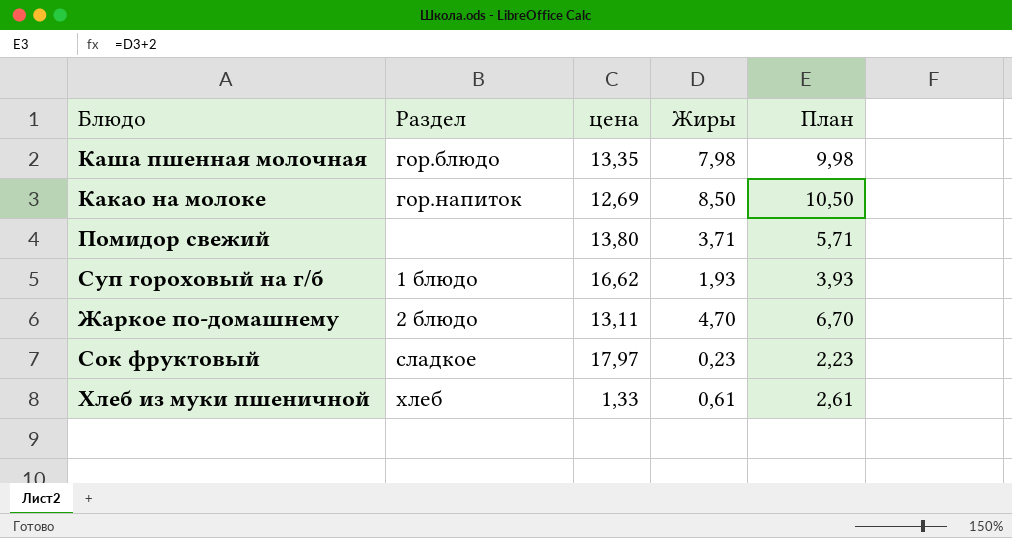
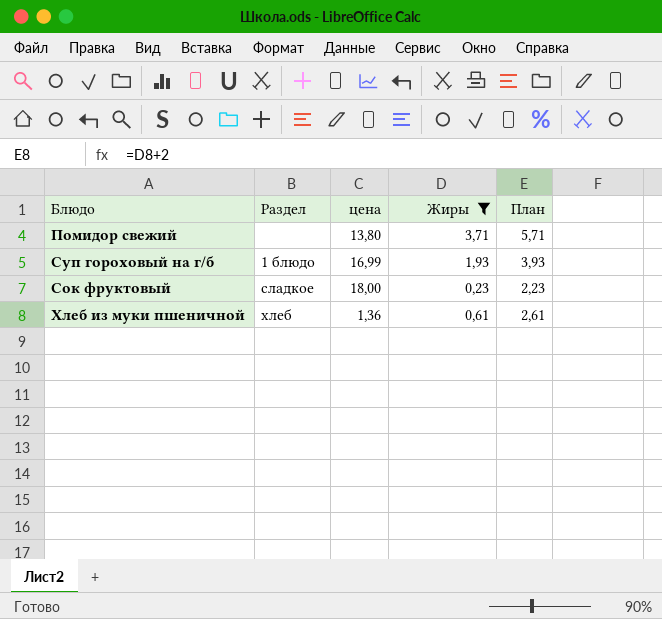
filter: none -> Жиры <= 3,71
Суп гороховый на г/б | цена: 16,62 -> 16,99
Сок фруктовый | цена: 17,97 -> 18,00
Хлеб из муки пшеничной | цена: 1,33 -> 1,36

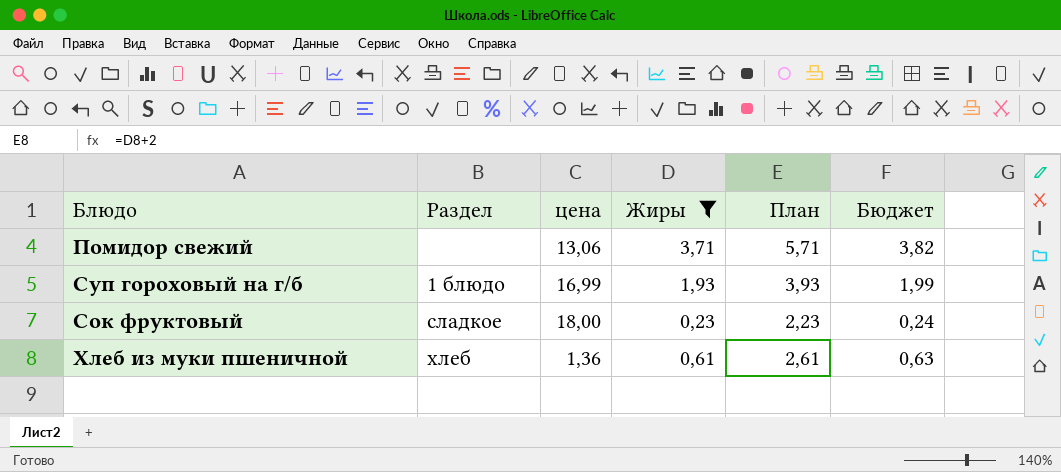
column Бюджет | formula: none -> [Жиры] * 1,03
Помидор свежий | цена: 13,80 -> 13,06

